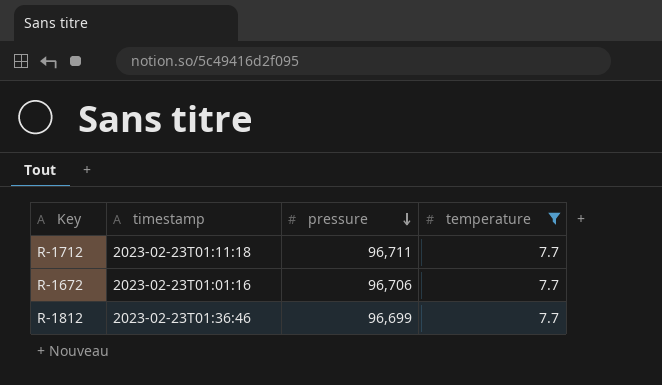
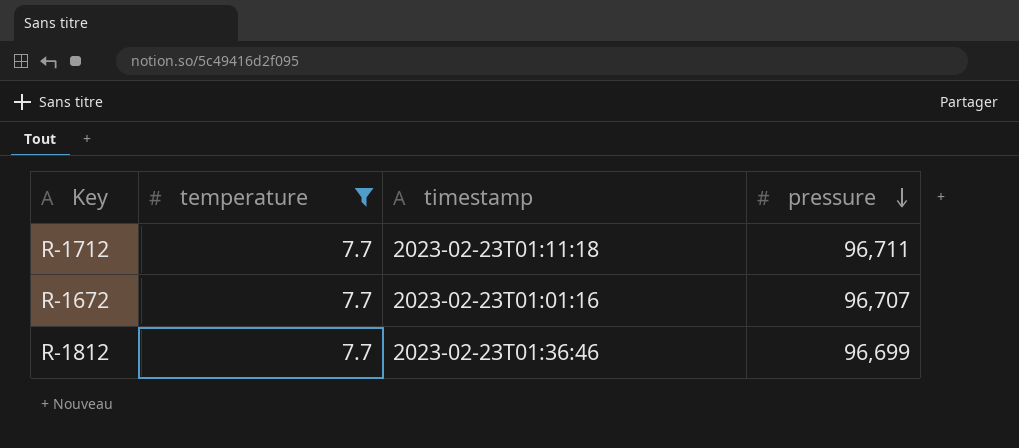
column temperature | position: 4 -> 2
R-1672 | pressure: 96,706 -> 96,707

